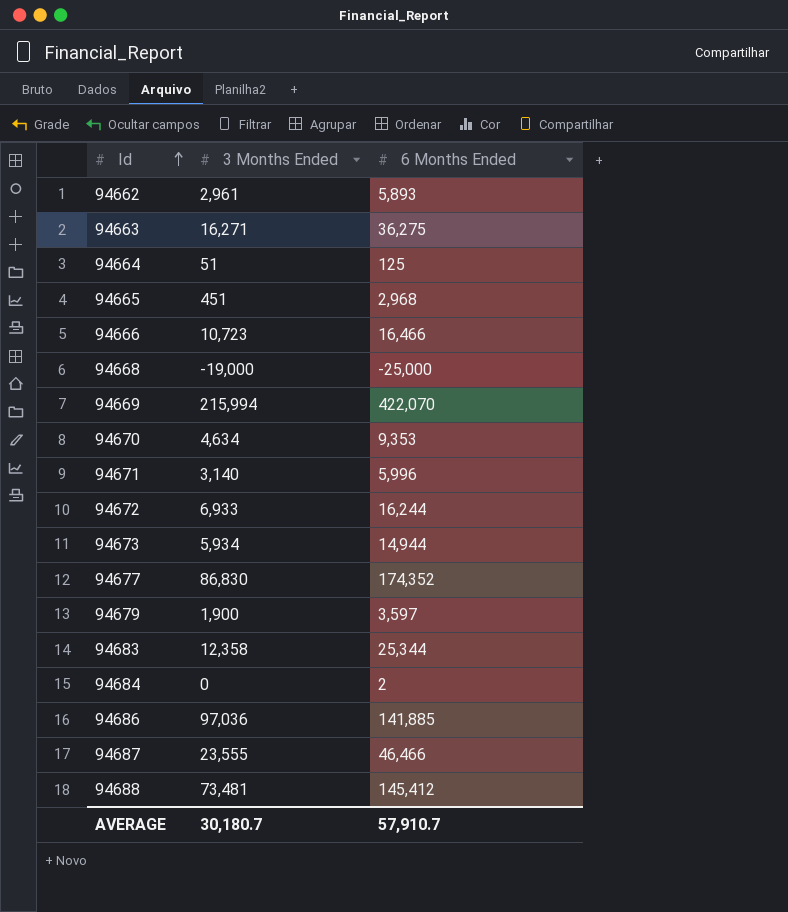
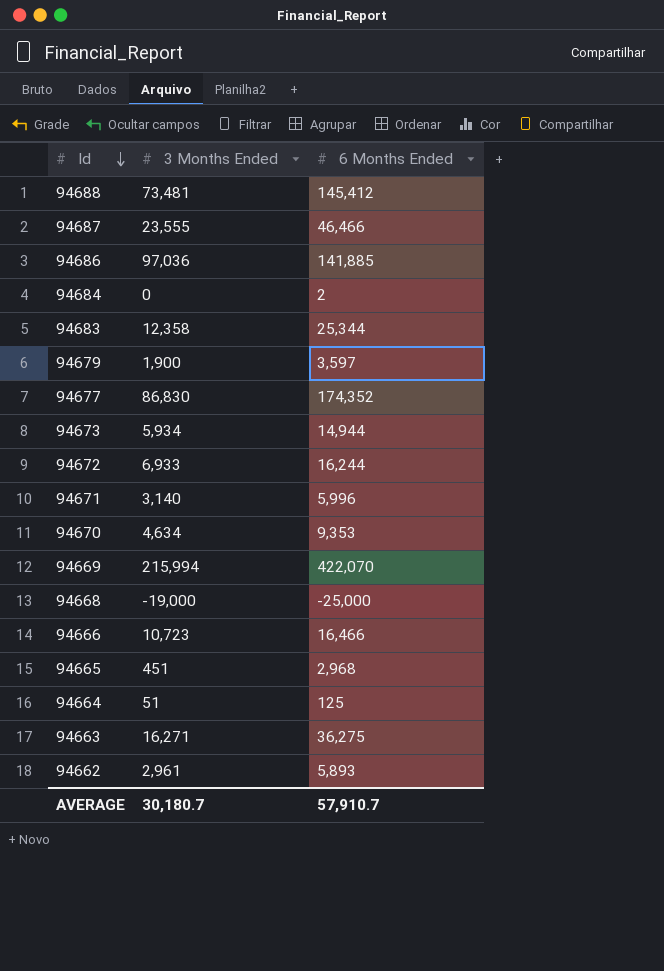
row order: Id ascending -> Id descending

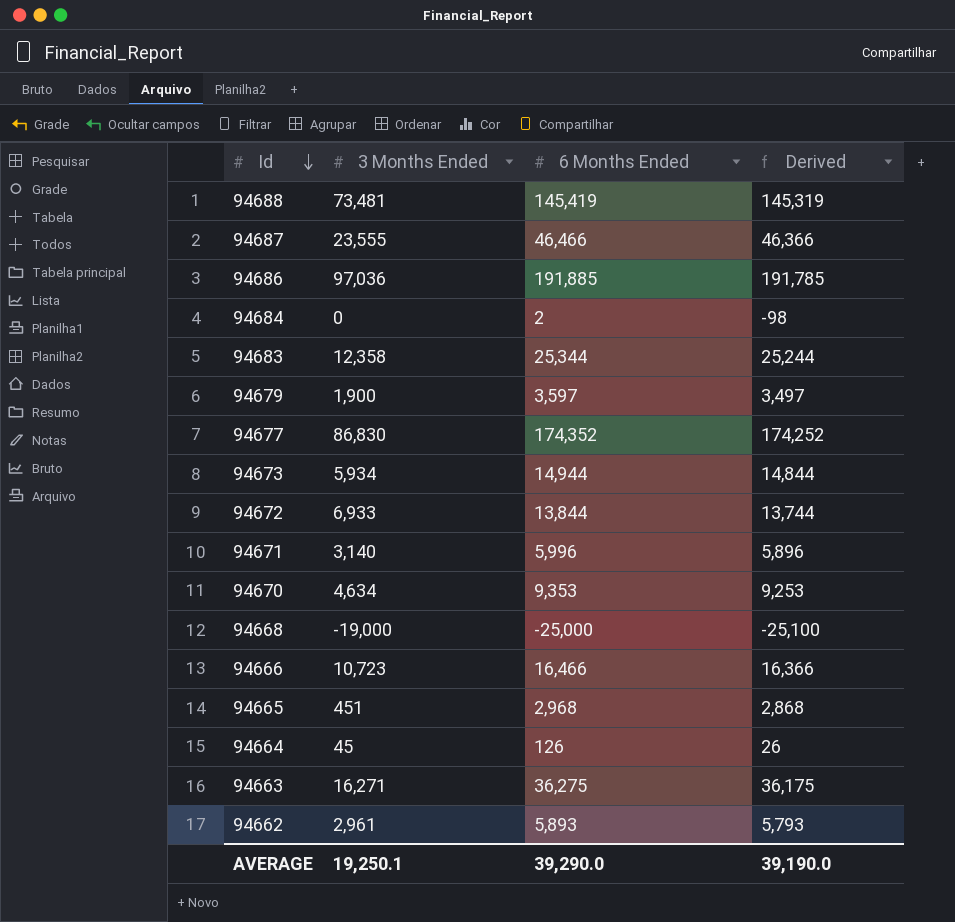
column Derived | formula: none -> [6 Months Ended] - 100
row 94669: 215,994 | 422,070 -> none
94688 | 6 Months Ended: 145,412 -> 145,419
94686 | 6 Months Ended: 141,885 -> 191,885
94672 | 6 Months Ended: 16,244 -> 13,844
94664 | 3 Months Ended: 51 -> 45
94664 | 6 Months Ended: 125 -> 126
AVERAGE | 3 Months Ended: 30,180.7 -> 19,250.1
AVERAGE | 6 Months Ended: 57,910.7 -> 39,290.0

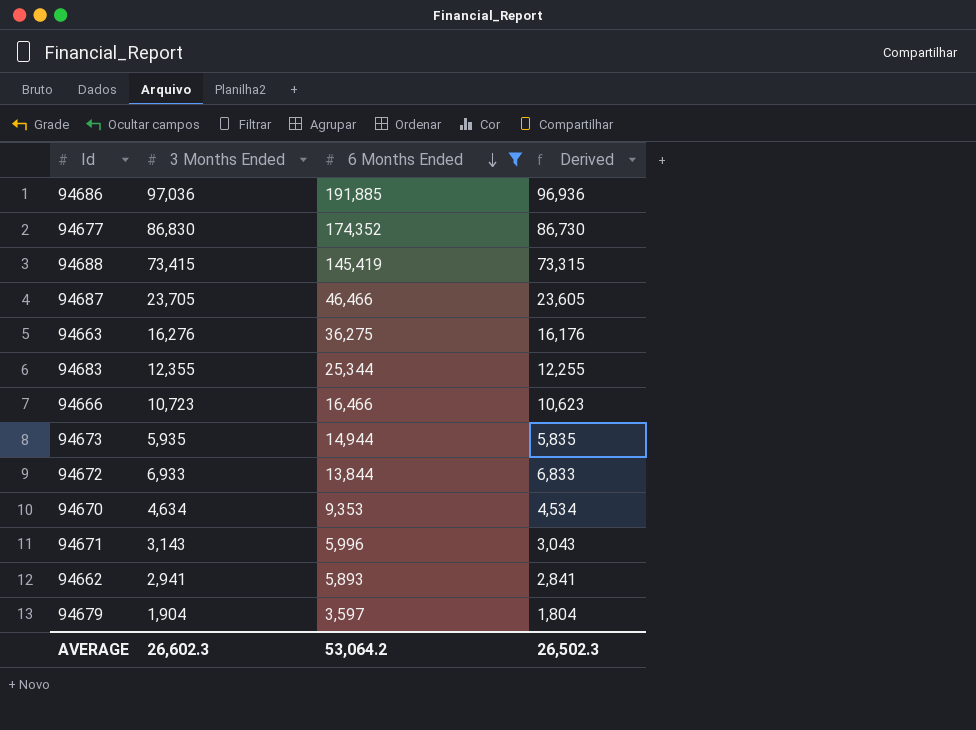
filter: none -> 6 Months Ended >= 3,597
row order: Id descending -> 6 Months Ended descending
column Derived | formula: [6 Months Ended] - 100 -> [3 Months Ended] - 100
94688 | 3 Months Ended: 73,481 -> 73,415
94687 | 3 Months Ended: 23,555 -> 23,705
94663 | 3 Months Ended: 16,271 -> 16,276
94683 | 3 Months Ended: 12,358 -> 12,355
94673 | 3 Months Ended: 5,934 -> 5,935
94671 | 3 Months Ended: 3,140 -> 3,143
94662 | 3 Months Ended: 2,961 -> 2,941
94679 | 3 Months Ended: 1,900 -> 1,904
AVERAGE | 3 Months Ended: 19,250.1 -> 26,602.3
AVERAGE | 6 Months Ended: 39,290.0 -> 53,064.2
AVERAGE | Derived: 39,190.0 -> 26,502.3

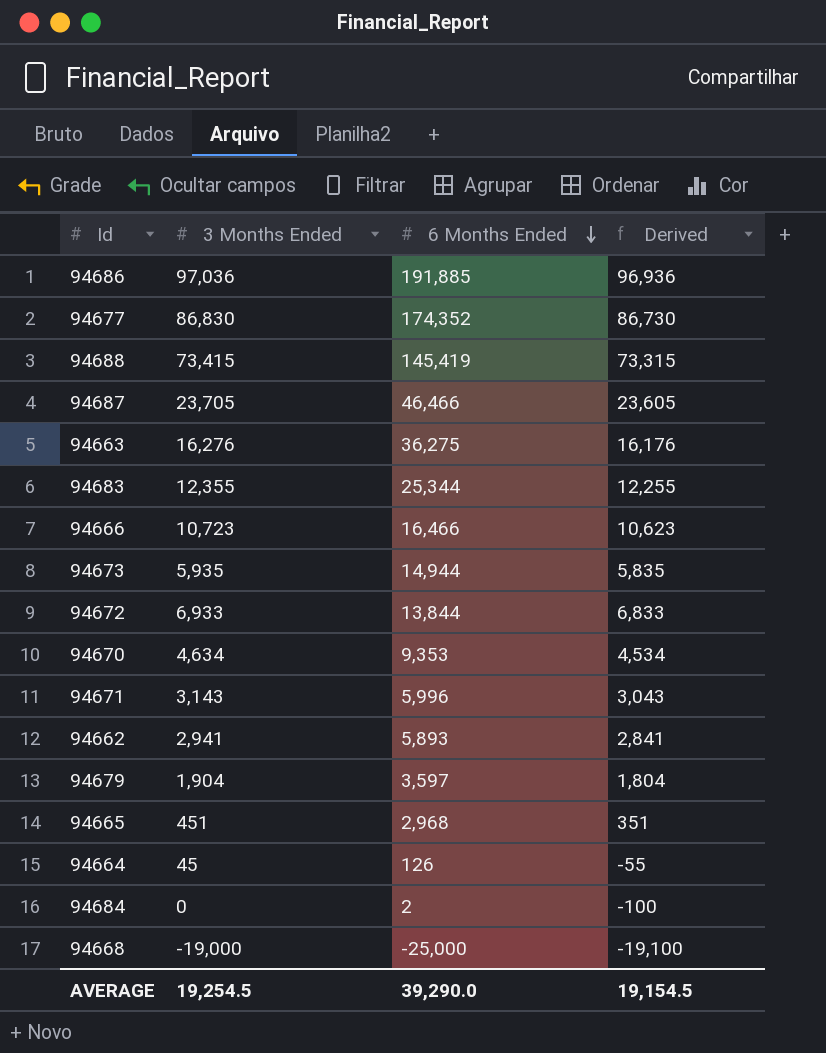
filter: 6 Months Ended >= 3,597 -> none
AVERAGE | 3 Months Ended: 26,602.3 -> 19,254.5
AVERAGE | 6 Months Ended: 53,064.2 -> 39,290.0
AVERAGE | Derived: 26,502.3 -> 19,154.5

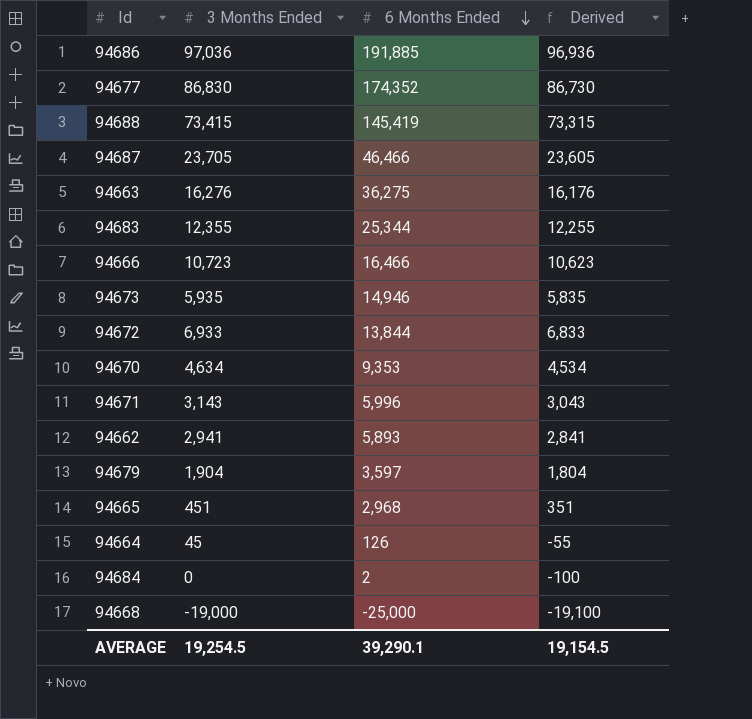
94673 | 6 Months Ended: 14,944 -> 14,946
AVERAGE | 6 Months Ended: 39,290.0 -> 39,290.1

